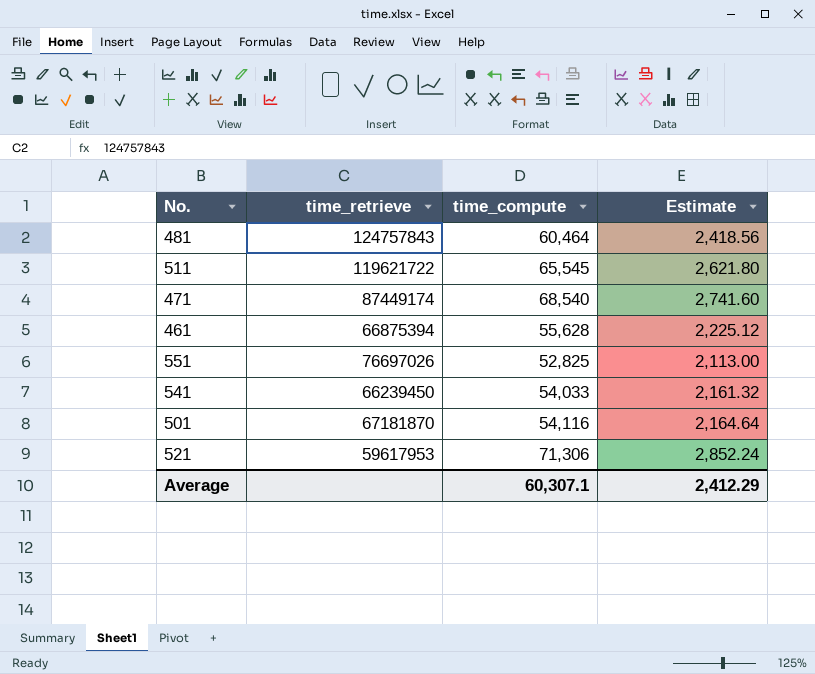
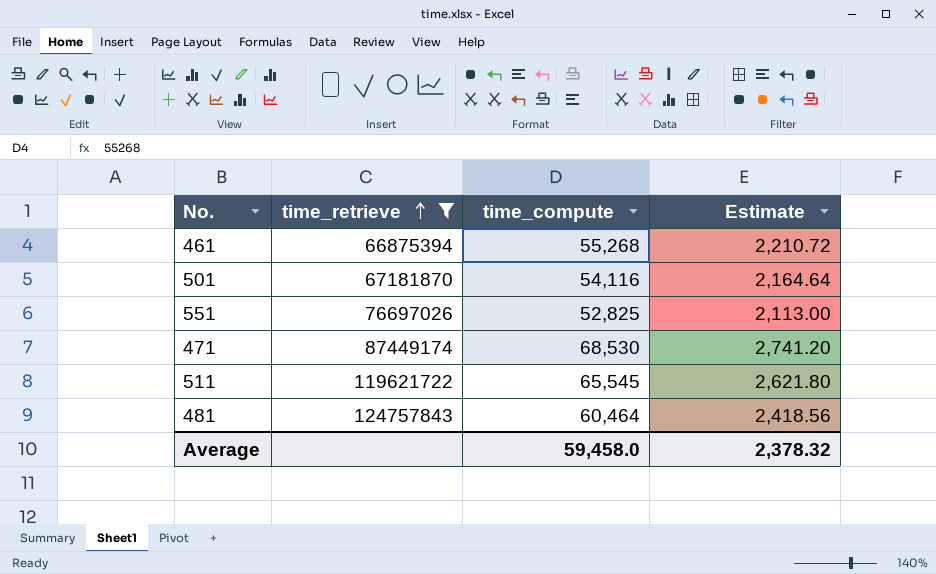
filter: none -> time_retrieve >= 66875394
row order: none -> time_retrieve ascending
461 | time_compute: 55,628 -> 55,268
461 | Estimate: 2,225.12 -> 2,210.72
471 | time_compute: 68,540 -> 68,530
471 | Estimate: 2,741.60 -> 2,741.20
Average | time_compute: 60,307.1 -> 59,458.0
Average | Estimate: 2,412.29 -> 2,378.32

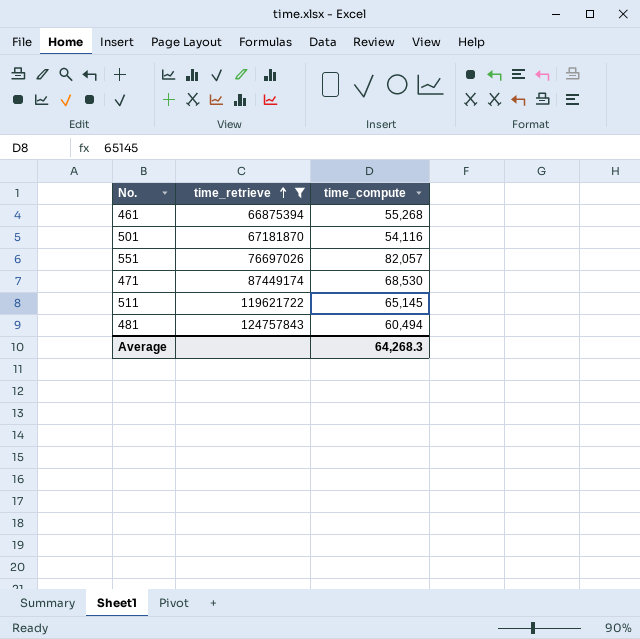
column Estimate | formula: [time_compute] * 0.04 -> none
551 | time_compute: 52,825 -> 82,057
511 | time_compute: 65,545 -> 65,145
481 | time_compute: 60,464 -> 60,494
Average | time_compute: 59,458.0 -> 64,268.3

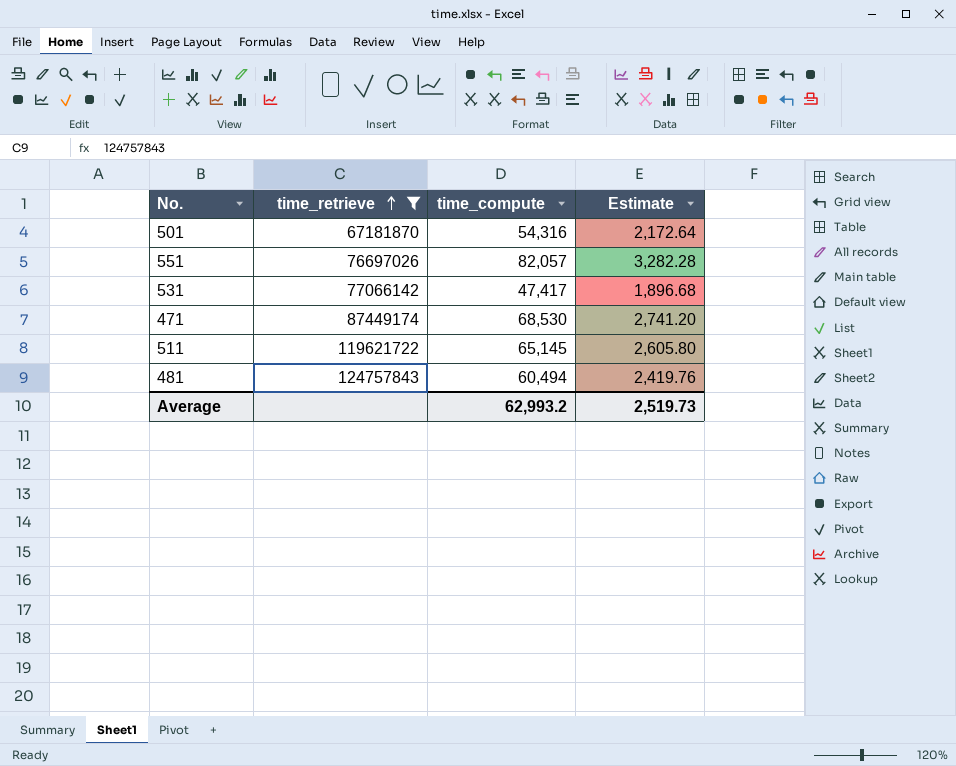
column Estimate | formula: none -> [time_compute] * 0.04
row 461: 66875394 | 55,268 -> none
501 | time_compute: 54,116 -> 54,316
row 531: none -> 77066142 | 47,417 | 1,896.68
Average | time_compute: 64,268.3 -> 62,993.2

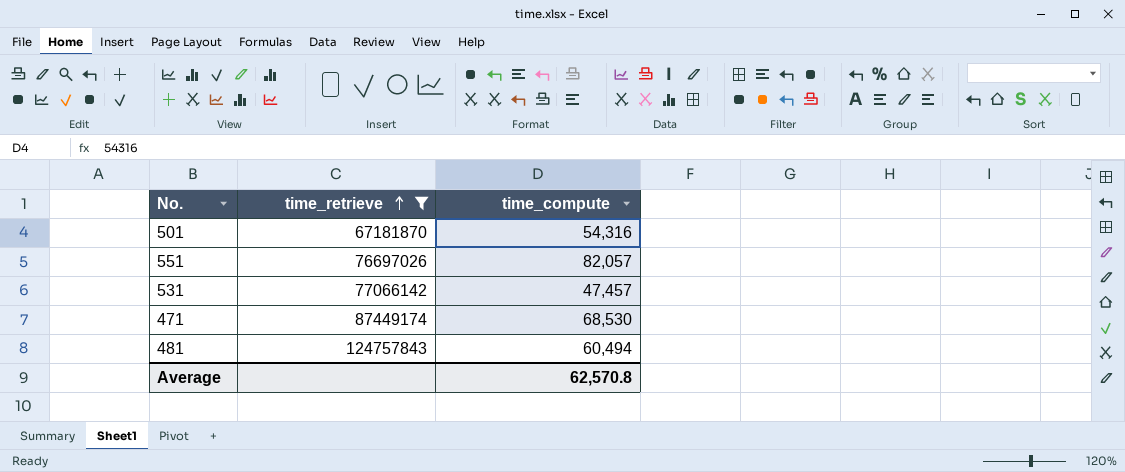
column Estimate | formula: [time_compute] * 0.04 -> none
row 511: 119621722 | 65,145 | 2,605.80 -> none
531 | time_compute: 47,417 -> 47,457
Average | time_compute: 62,993.2 -> 62,570.8

